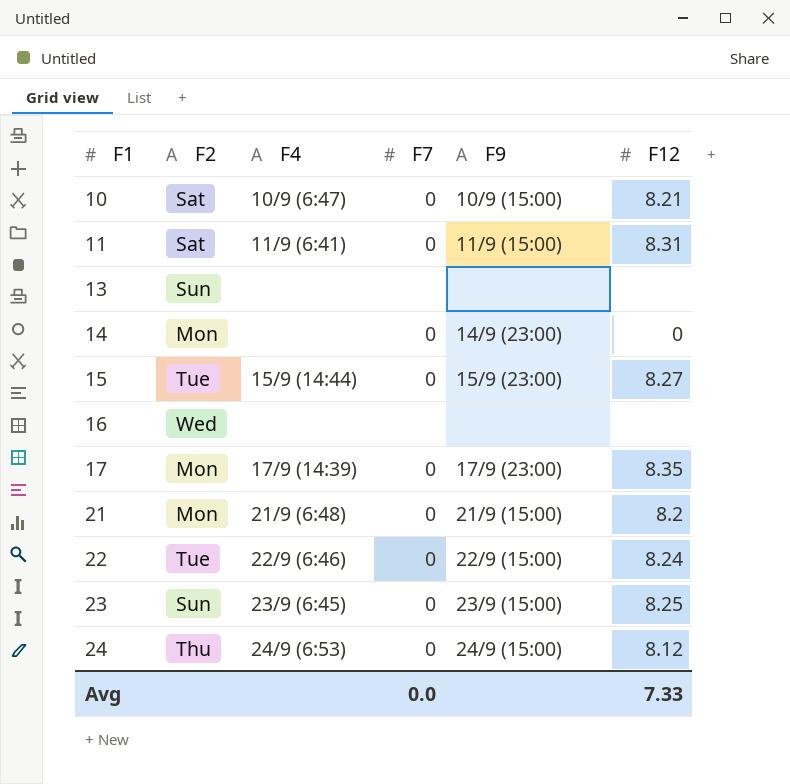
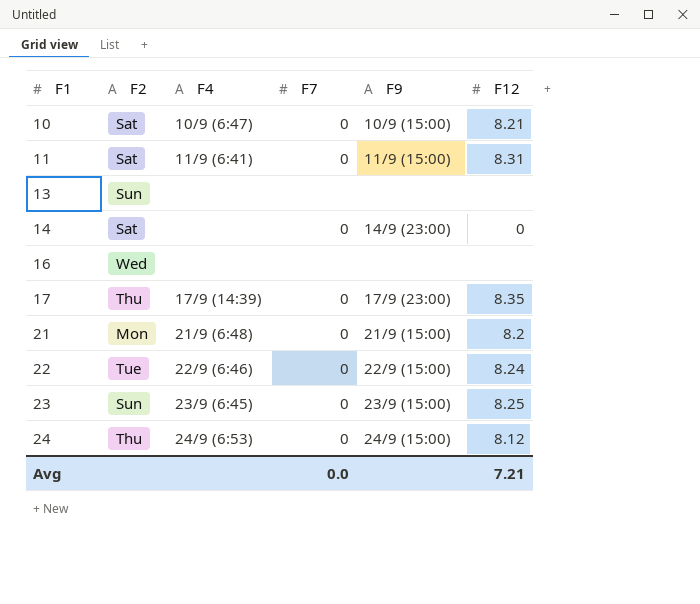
row 15: Tue | 15/9 (14:44) | 0 | 15/9 (23:00) | 8.27 -> none
14 | F2: Mon -> Sat
17 | F2: Mon -> Thu
Avg | F12: 7.33 -> 7.21

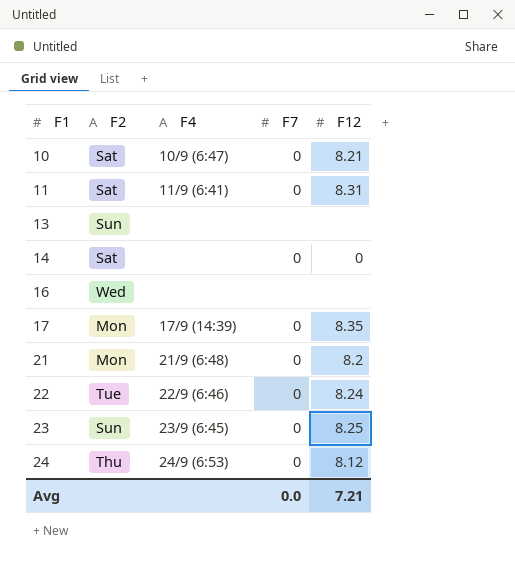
column F9 | position: 5 -> none
17 | F2: Thu -> Mon

